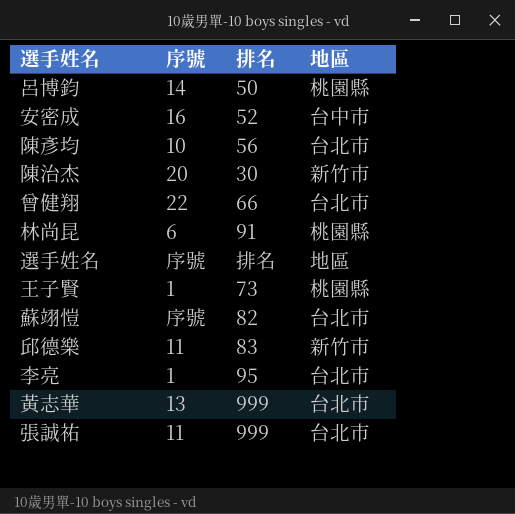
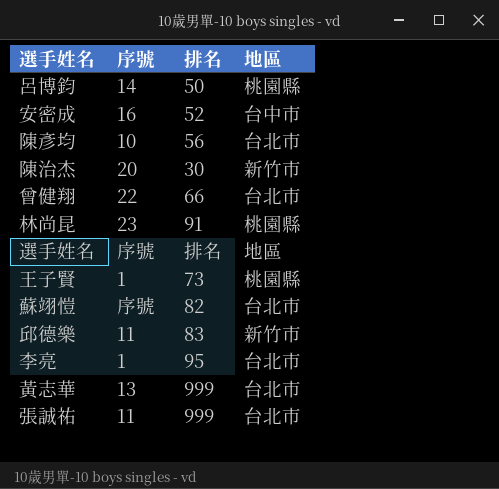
林尚昆 | 序號: 6 -> 23

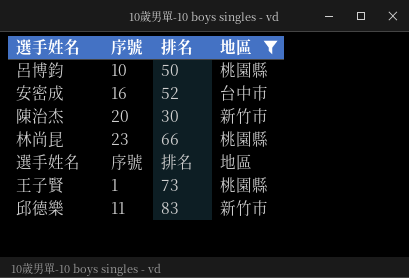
filter: none -> 地區 != 台北市
呂博鈞 | 序號: 14 -> 10
林尚昆 | 排名: 91 -> 66

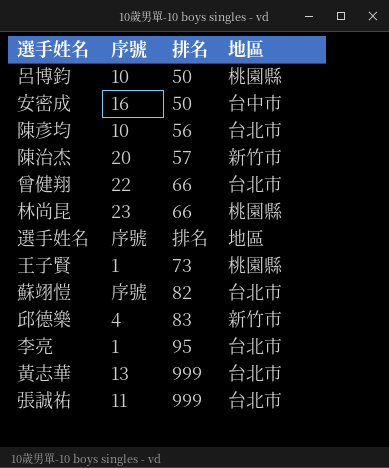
filter: 地區 != 台北市 -> none
安密成 | 排名: 52 -> 50
陳治杰 | 排名: 30 -> 57
邱德樂 | 序號: 11 -> 4

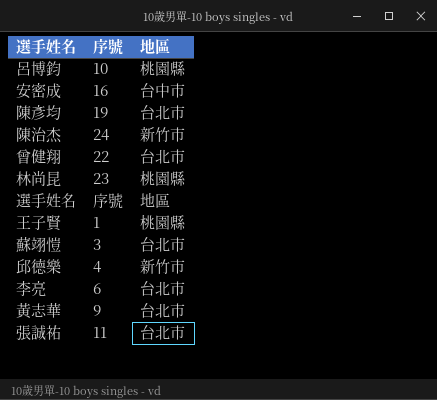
column 排名 | position: 3 -> none
陳彥均 | 序號: 10 -> 19
陳治杰 | 序號: 20 -> 24
蘇翊愷 | 序號: 序號 -> 3
李亮 | 序號: 1 -> 6
黃志華 | 序號: 13 -> 9

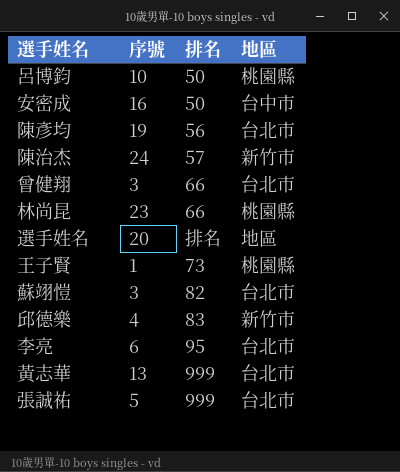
column 排名 | position: none -> 3
曾健翔 | 序號: 22 -> 3
選手姓名 | 序號: 序號 -> 20
黃志華 | 序號: 9 -> 13
張誠祐 | 序號: 11 -> 5

